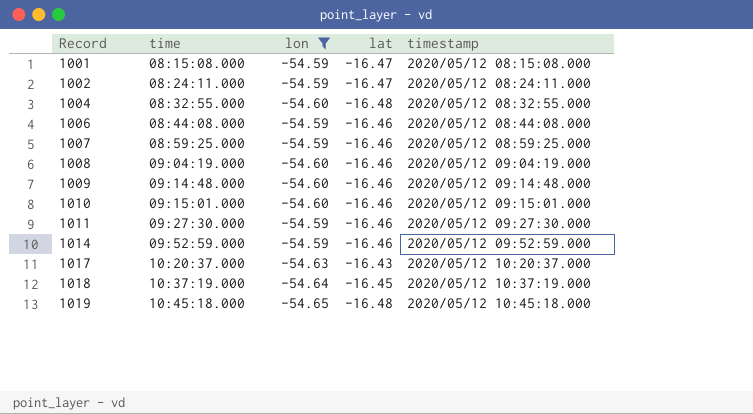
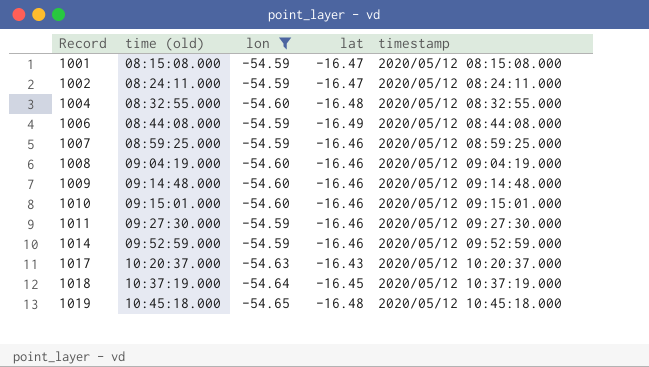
column name: time -> time (old)
1006 | lat: -16.46 -> -16.49

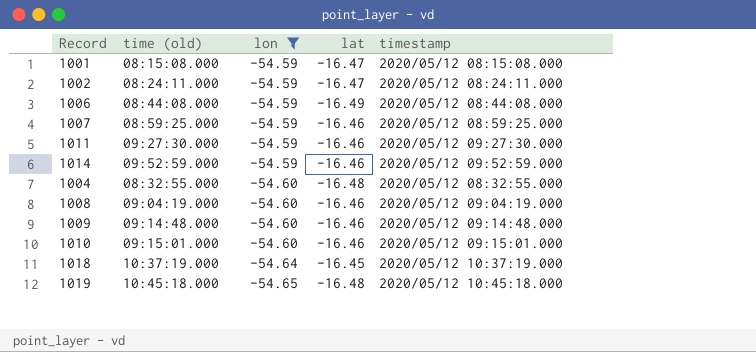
row order: Record ascending -> lon descending
row 1017: 10:20:37.000 | -54.63 | -16.43 | 2020/05/12 10:20:37.000 -> none

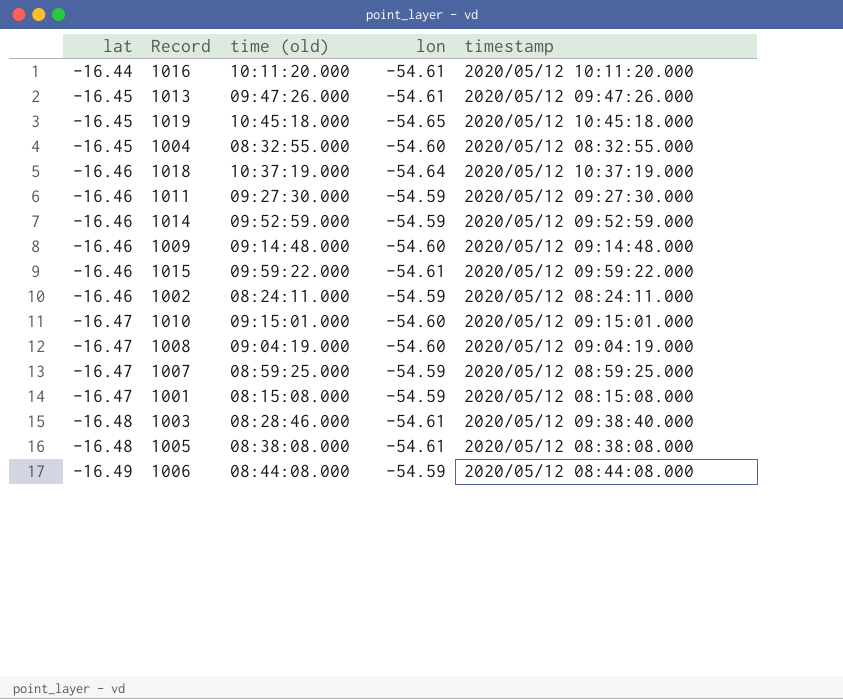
filter: lon != -54.61 -> none
row order: lon descending -> lat descending
column lat | position: 4 -> 1
1019 | lat: -16.48 -> -16.45
1004 | lat: -16.48 -> -16.45
1018 | lat: -16.45 -> -16.46
1002 | lat: -16.47 -> -16.46
1010 | lat: -16.46 -> -16.47
1008 | lat: -16.46 -> -16.47
1007 | lat: -16.46 -> -16.47

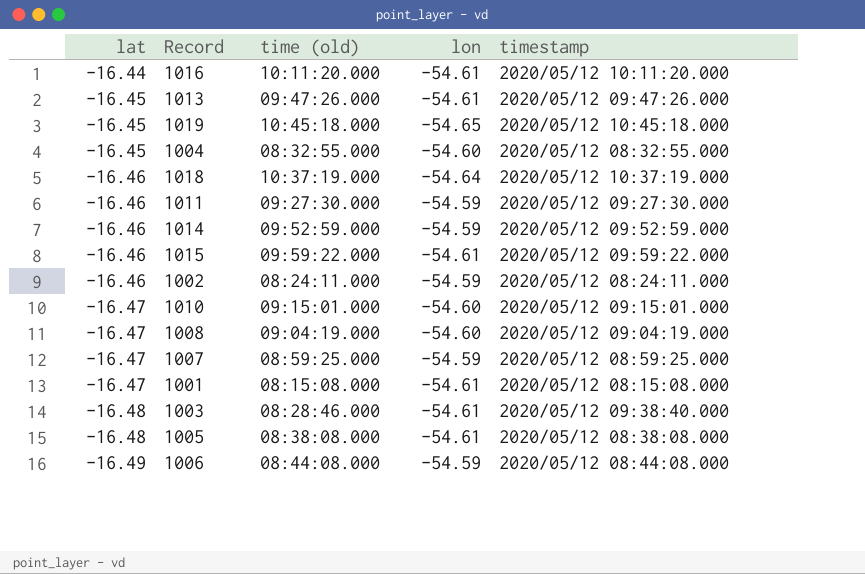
row 1009: -16.46 | 09:14:48.000 | -54.60 | 2020/05/12 09:14:48.000 -> none
1001 | lon: -54.59 -> -54.61

